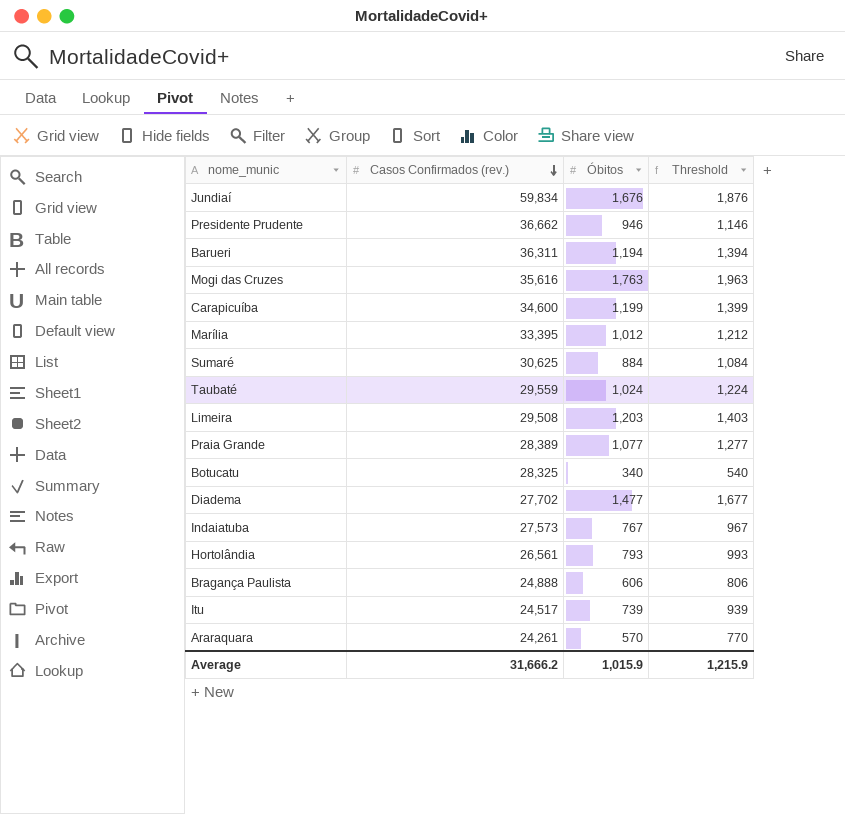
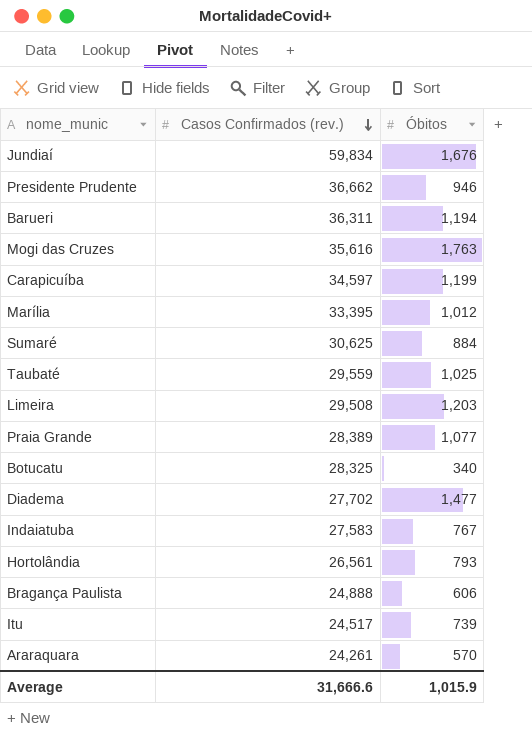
column Threshold | formula: [Óbitos] + 200 -> none
Carapicuíba | Casos Confirmados (rev.): 34,600 -> 34,597
Taubaté | Óbitos: 1,024 -> 1,025
Indaiatuba | Casos Confirmados (rev.): 27,573 -> 27,583
Average | Casos Confirmados (rev.): 31,666.2 -> 31,666.6

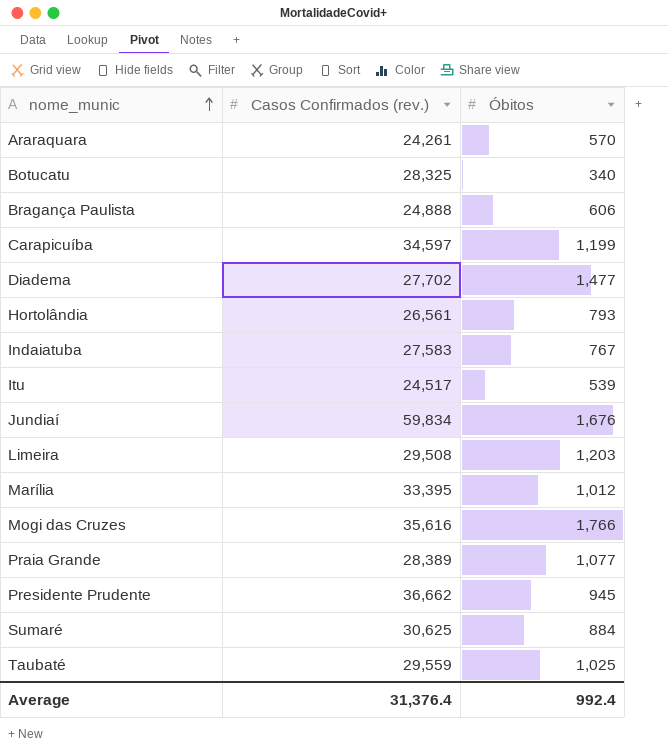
row order: Casos Confirmados (rev.) descending -> nome_munic ascending
row Barueri: 36,311 | 1,194 -> none
Itu | Óbitos: 739 -> 539
Mogi das Cruzes | Óbitos: 1,763 -> 1,766
Presidente Prudente | Óbitos: 946 -> 945
Average | Casos Confirmados (rev.): 31,666.6 -> 31,376.4
Average | Óbitos: 1,015.9 -> 992.4

